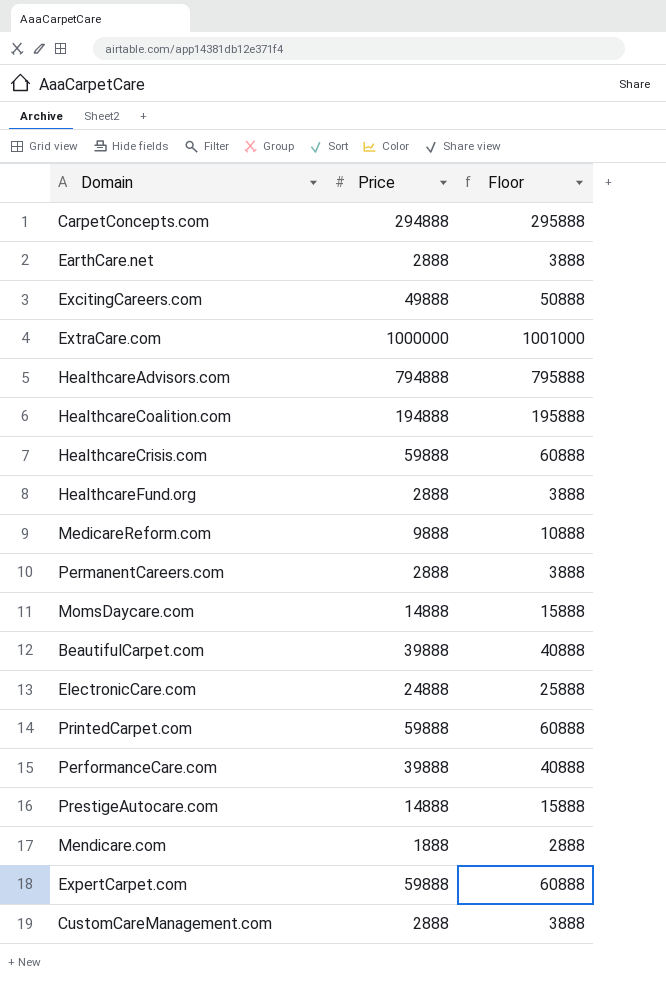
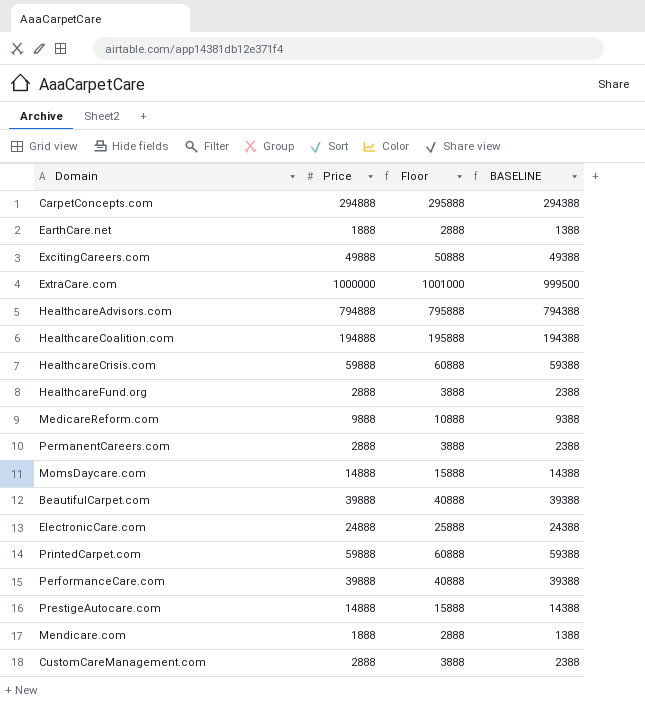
column BASELINE | formula: none -> [Price] - 500
row ExpertCarpet.com: 59888 | 60888 -> none
EarthCare.net | Price: 2888 -> 1888
EarthCare.net | Floor: 3888 -> 2888

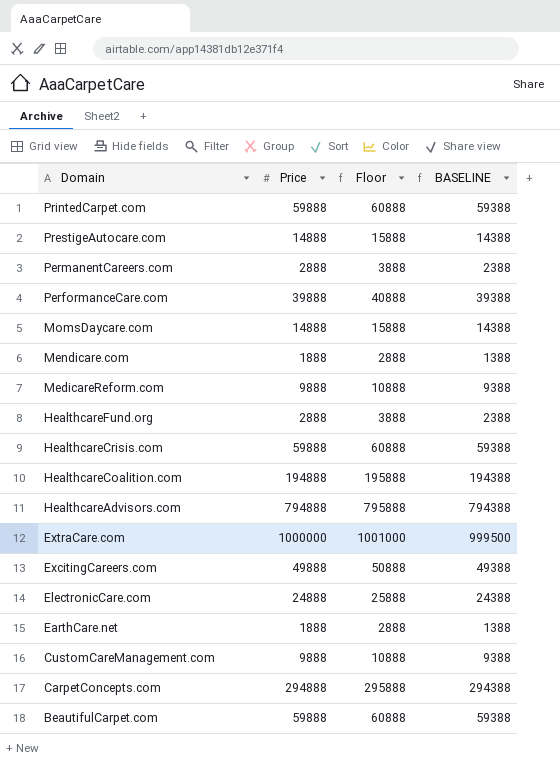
row order: none -> Domain descending
CustomCareManagement.com | Price: 2888 -> 9888
CustomCareManagement.com | Floor: 3888 -> 10888
CustomCareManagement.com | BASELINE: 2388 -> 9388
BeautifulCarpet.com | Price: 39888 -> 59888
BeautifulCarpet.com | Floor: 40888 -> 60888
BeautifulCarpet.com | BASELINE: 39388 -> 59388

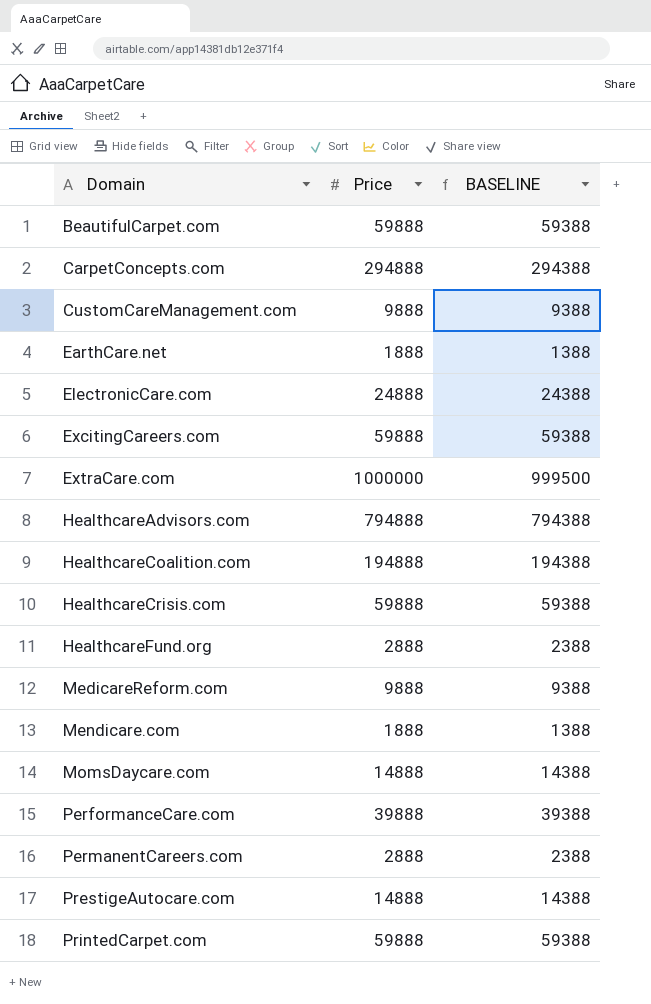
row order: Domain descending -> Domain ascending
column Floor | formula: [Price] + 1000 -> none
ExcitingCareers.com | Price: 49888 -> 59888
ExcitingCareers.com | BASELINE: 49388 -> 59388

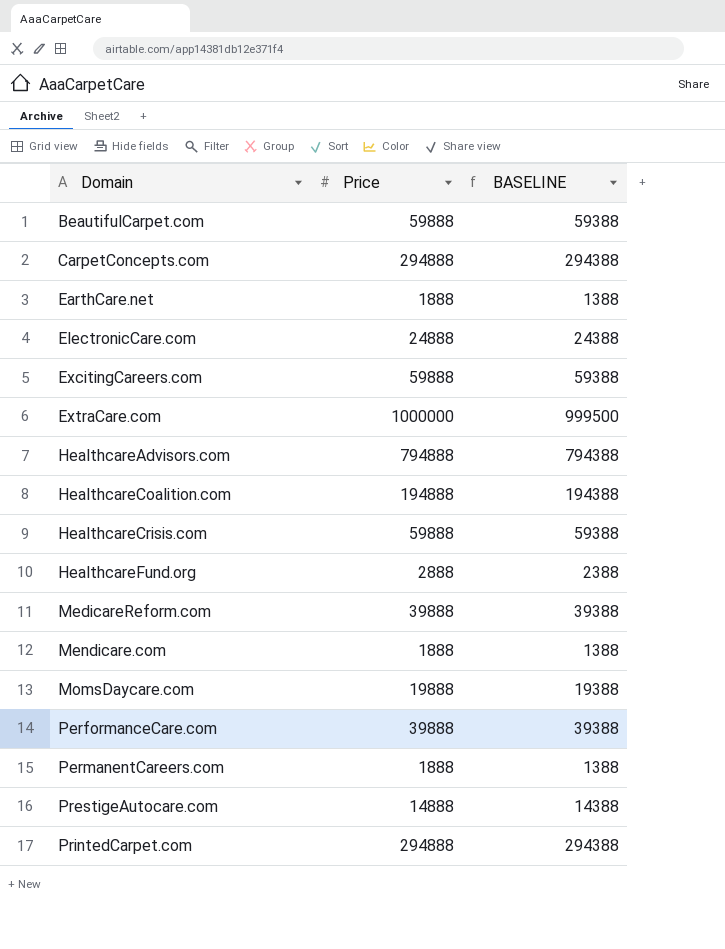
row CustomCareManagement.com: 9888 | 9388 -> none
MedicareReform.com | Price: 9888 -> 39888
MedicareReform.com | BASELINE: 9388 -> 39388
MomsDaycare.com | Price: 14888 -> 19888
MomsDaycare.com | BASELINE: 14388 -> 19388
PermanentCareers.com | Price: 2888 -> 1888
PermanentCareers.com | BASELINE: 2388 -> 1388
PrintedCarpet.com | Price: 59888 -> 294888
PrintedCarpet.com | BASELINE: 59388 -> 294388

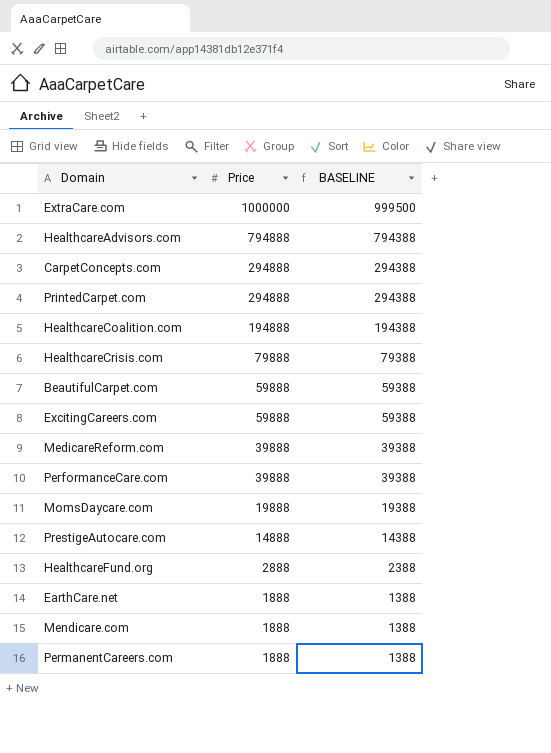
row order: Domain ascending -> Price descending
row ElectronicCare.com: 24888 | 24388 -> none
HealthcareCrisis.com | Price: 59888 -> 79888
HealthcareCrisis.com | BASELINE: 59388 -> 79388

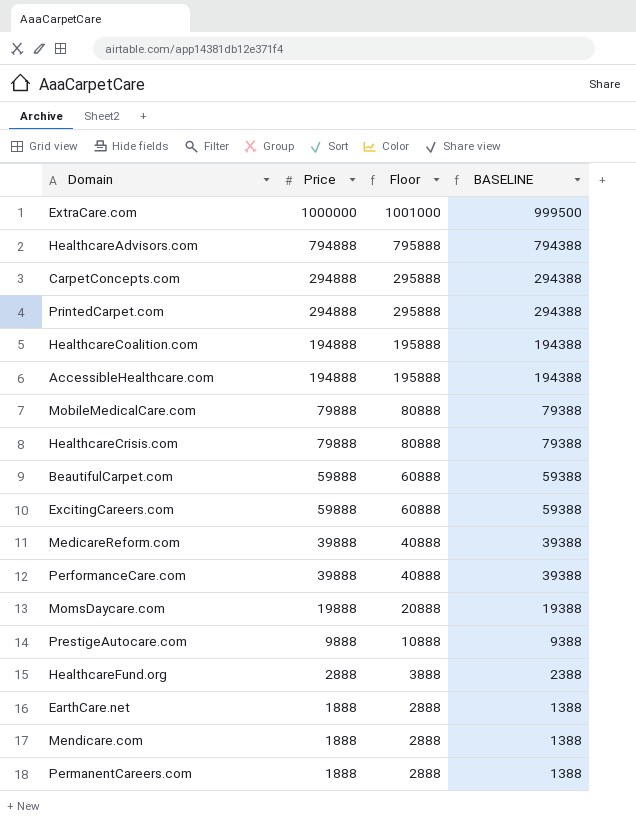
column Floor | formula: none -> [Price] + 1000
row AccessibleHealthcare.com: none -> 194888 | 195888 | 194388
row MobileMedicalCare.com: none -> 79888 | 80888 | 79388
PrestigeAutocare.com | Price: 14888 -> 9888
PrestigeAutocare.com | BASELINE: 14388 -> 9388

